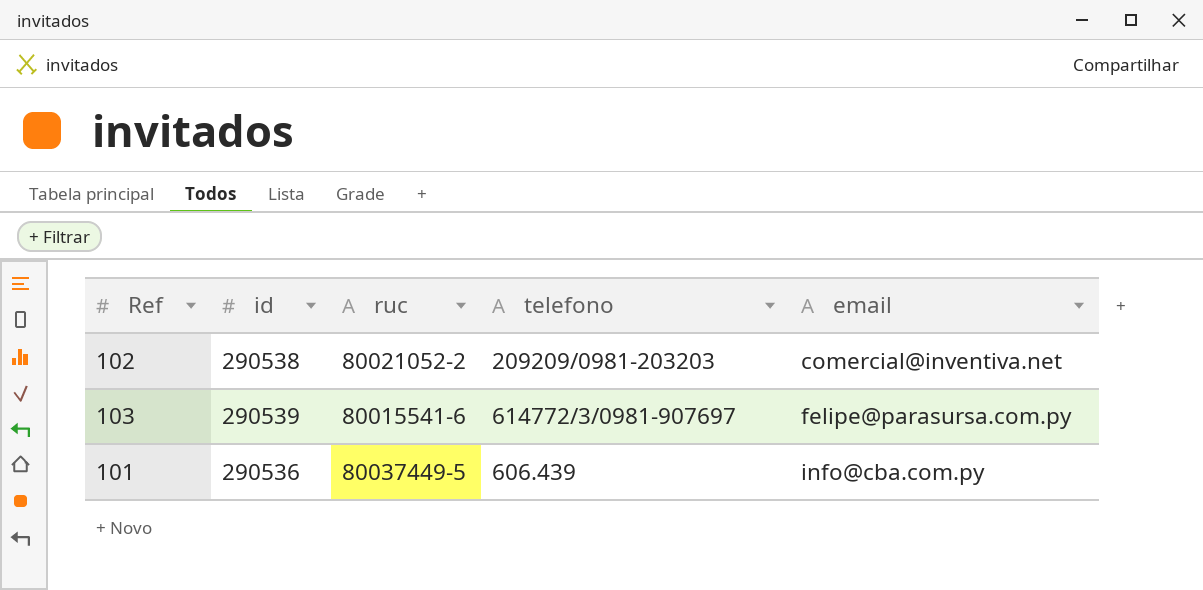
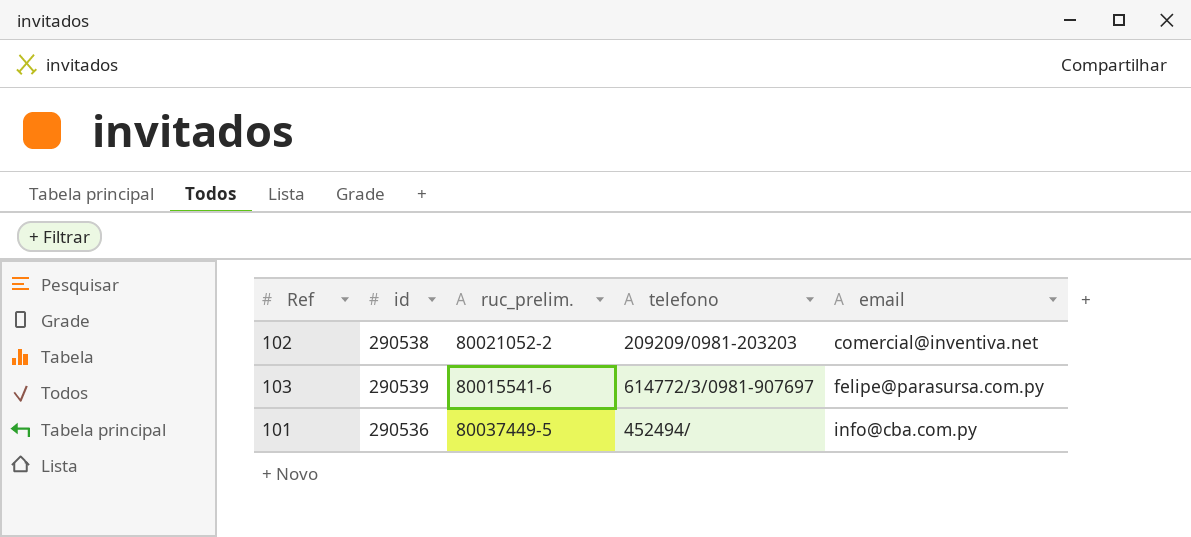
column name: ruc -> ruc_prelim.
101 | telefono: 606.439 -> 452494/

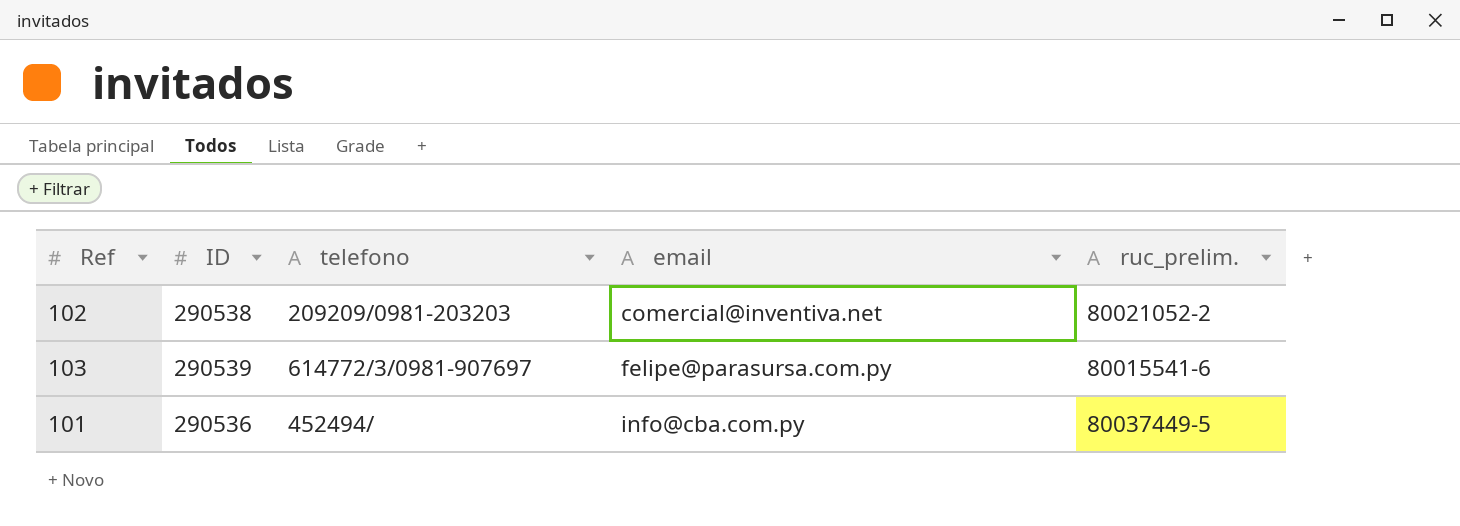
column name: id -> ID
column ruc_prelim. | position: 3 -> 5

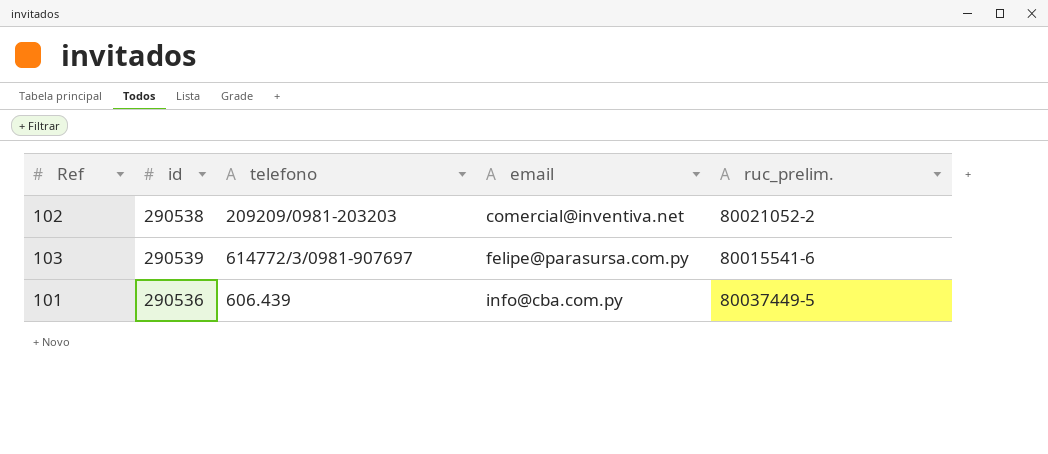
column name: ID -> id
101 | telefono: 452494/ -> 606.439

